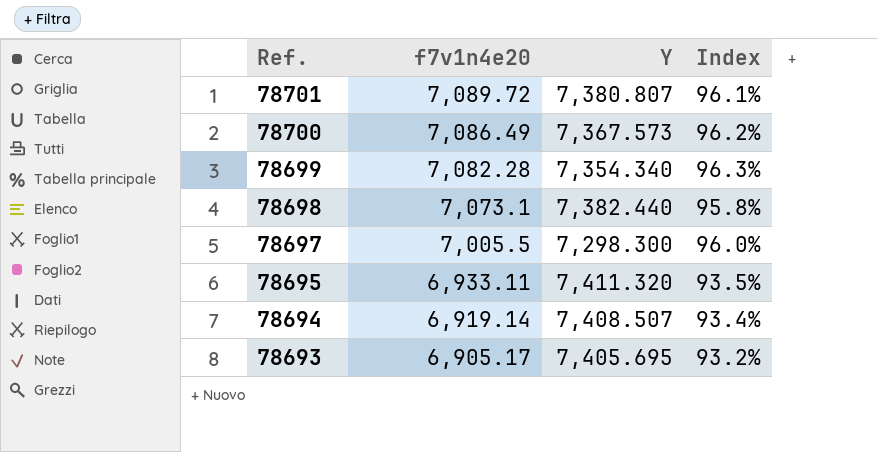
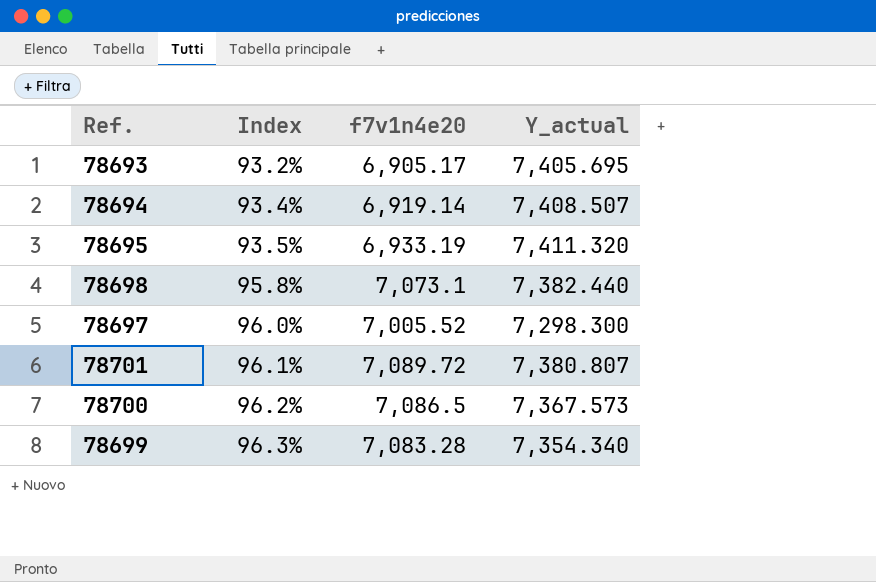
row order: Ref. descending -> Index ascending
column Index | position: 4 -> 2
column name: Y -> Y_actual
78695 | f7v1n4e20: 6,933.11 -> 6,933.19
78697 | f7v1n4e20: 7,005.5 -> 7,005.52
78700 | f7v1n4e20: 7,086.49 -> 7,086.5
78699 | f7v1n4e20: 7,082.28 -> 7,083.28

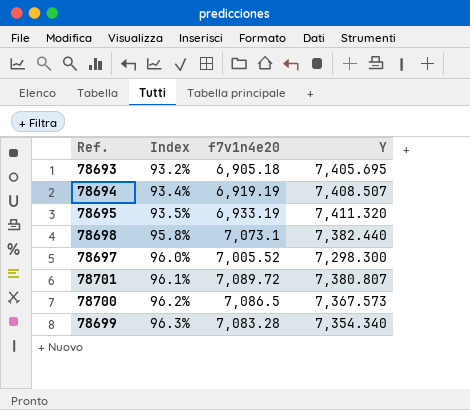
column name: Y_actual -> Y
78693 | f7v1n4e20: 6,905.17 -> 6,905.18
78694 | f7v1n4e20: 6,919.14 -> 6,919.19

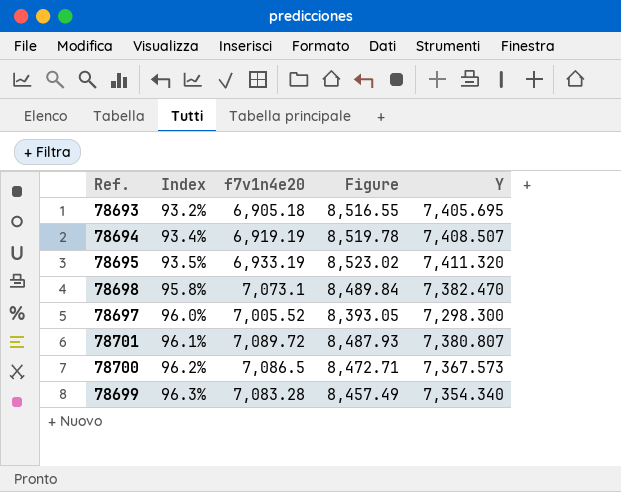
column Figure | formula: none -> [Y] * 1.15
78698 | Y: 7,382.440 -> 7,382.470

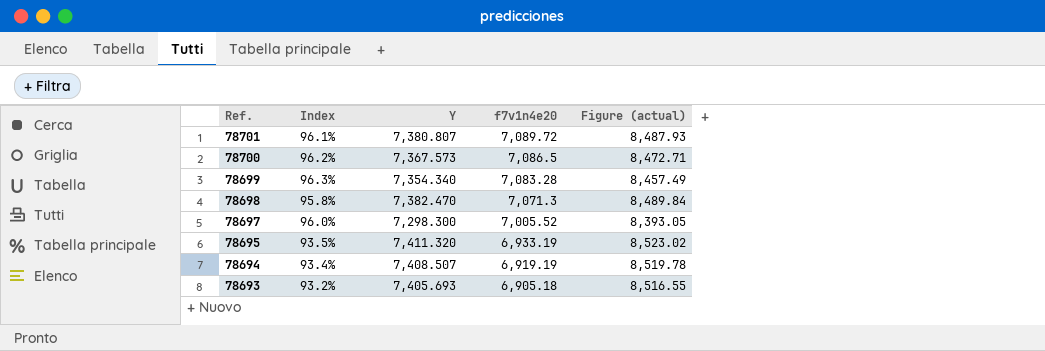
row order: Index ascending -> Ref. descending
column Y | position: 5 -> 3
column name: Figure -> Figure (actual)
78698 | f7v1n4e20: 7,073.1 -> 7,071.3
78693 | Y: 7,405.695 -> 7,405.693

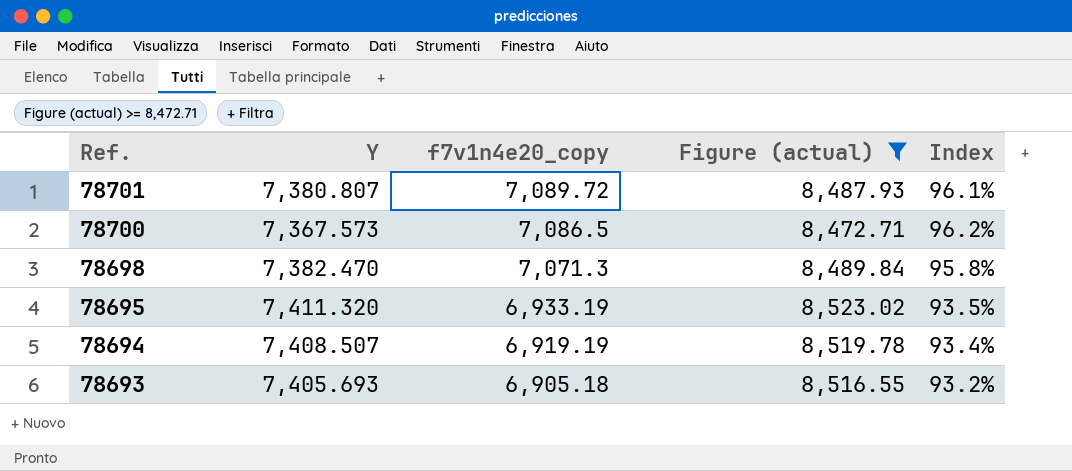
filter: none -> Figure (actual) >= 8,472.71
column name: f7v1n4e20 -> f7v1n4e20_copy
column Index | position: 2 -> 5

